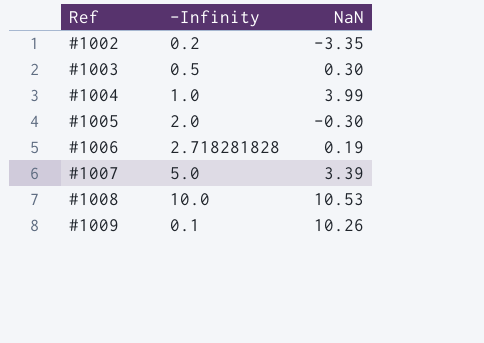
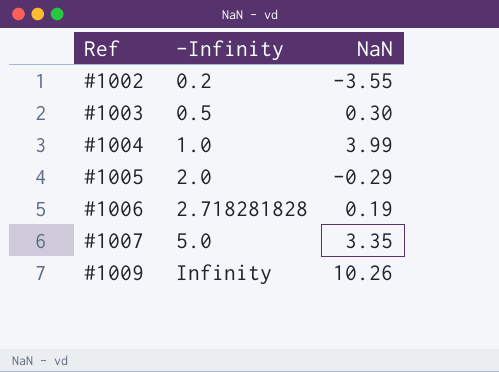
row #1008: 10.0 | 10.53 -> none
#1002 | NaN: -3.35 -> -3.55
#1005 | NaN: -0.30 -> -0.29
#1007 | NaN: 3.39 -> 3.35
#1009 | -Infinity: 0.1 -> Infinity

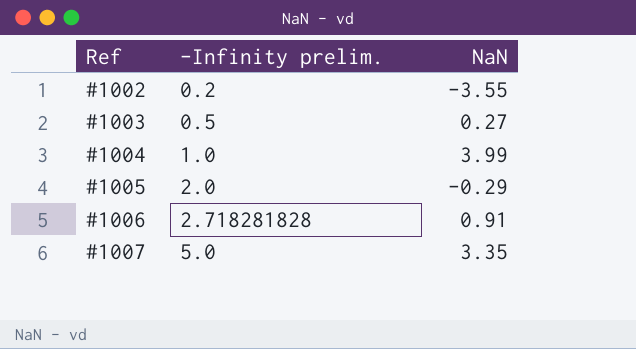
column name: -Infinity -> -Infinity prelim.
row #1009: Infinity | 10.26 -> none
#1003 | NaN: 0.30 -> 0.27
#1006 | NaN: 0.19 -> 0.91

